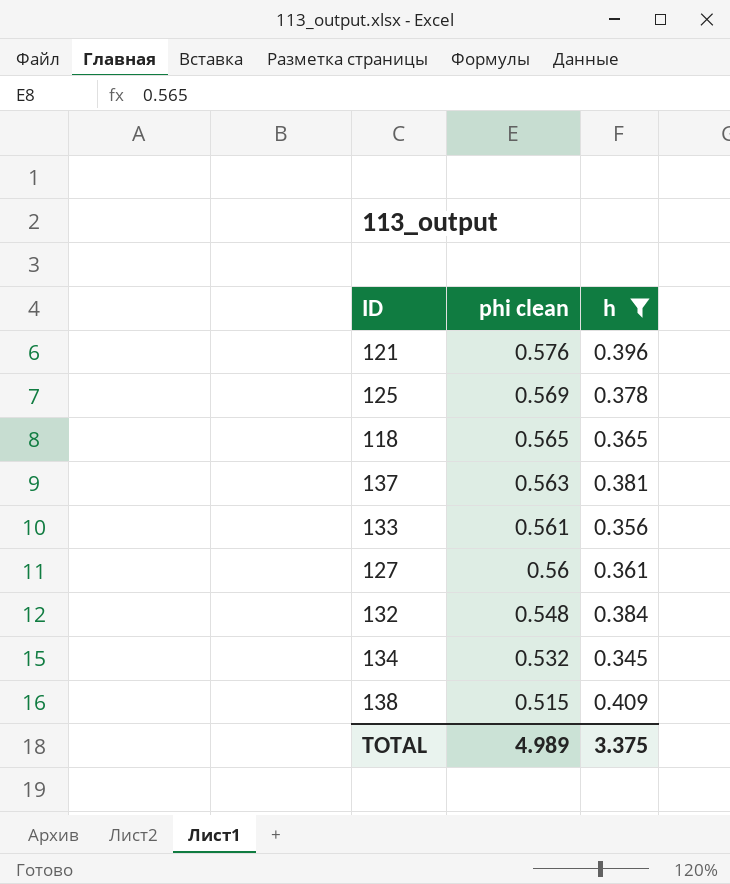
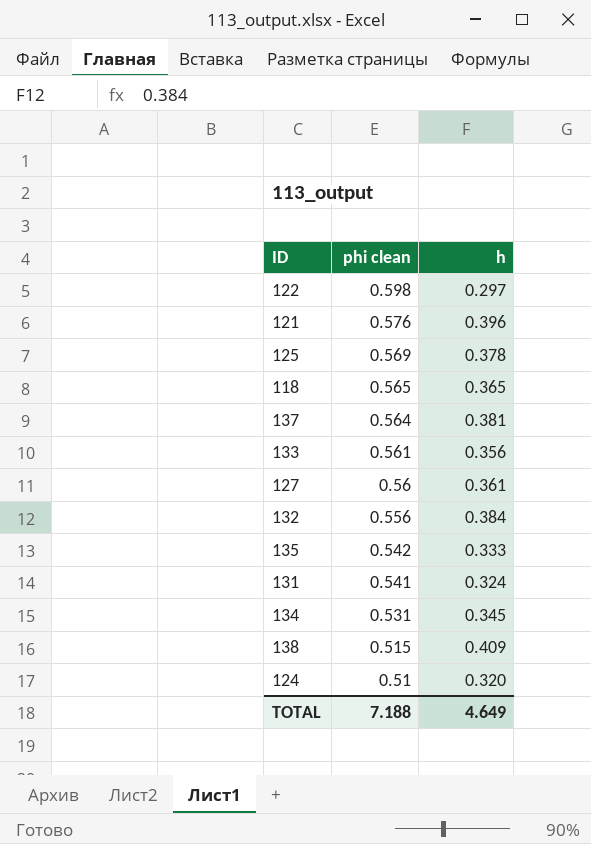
filter: h >= 0.345 -> none
137 | phi clean: 0.563 -> 0.564
132 | phi clean: 0.548 -> 0.556
134 | phi clean: 0.532 -> 0.531
TOTAL | phi clean: 4.989 -> 7.188
TOTAL | h: 3.375 -> 4.649

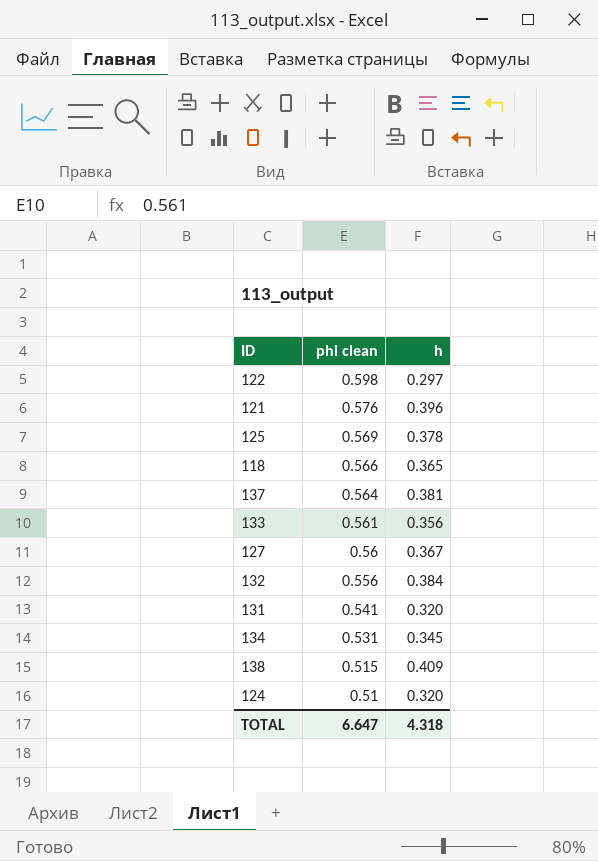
row 135: 0.542 | 0.333 -> none
118 | phi clean: 0.565 -> 0.566
127 | h: 0.361 -> 0.367
131 | h: 0.324 -> 0.320
TOTAL | phi clean: 7.188 -> 6.647
TOTAL | h: 4.649 -> 4.318

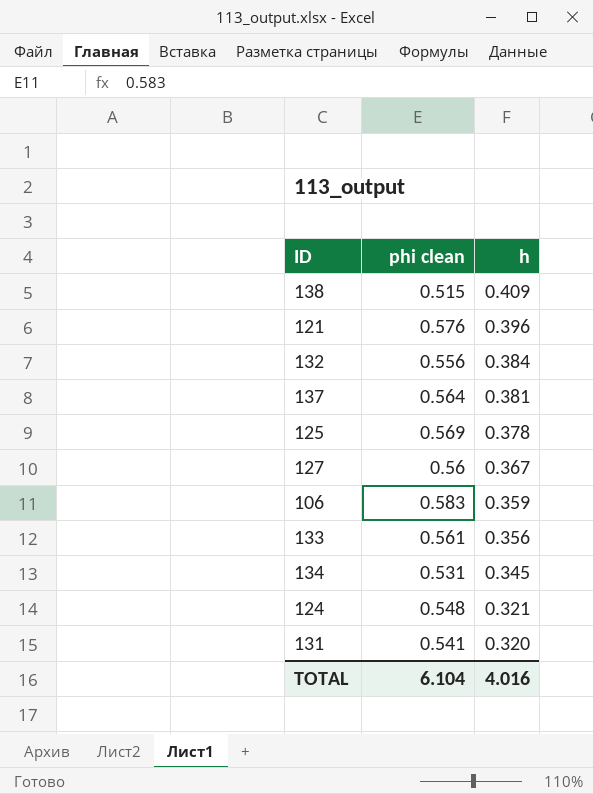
row order: phi clean descending -> h descending
row 122: 0.598 | 0.297 -> none
row 118: 0.566 | 0.365 -> none
row 106: none -> 0.583 | 0.359
124 | phi clean: 0.51 -> 0.548
124 | h: 0.320 -> 0.321
TOTAL | phi clean: 6.647 -> 6.104
TOTAL | h: 4.318 -> 4.016

